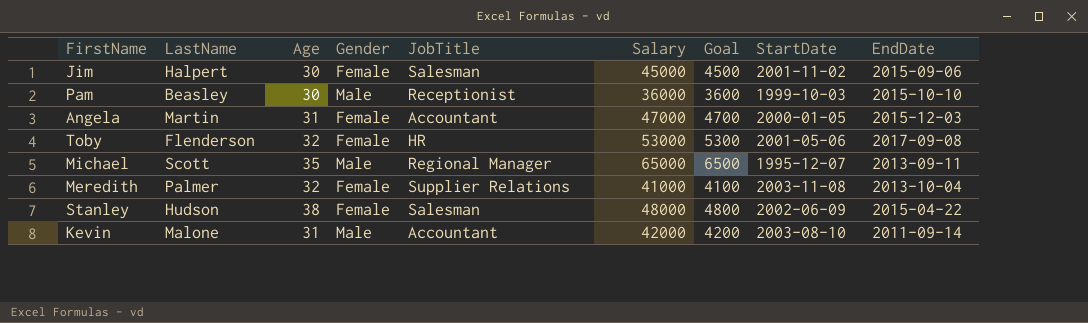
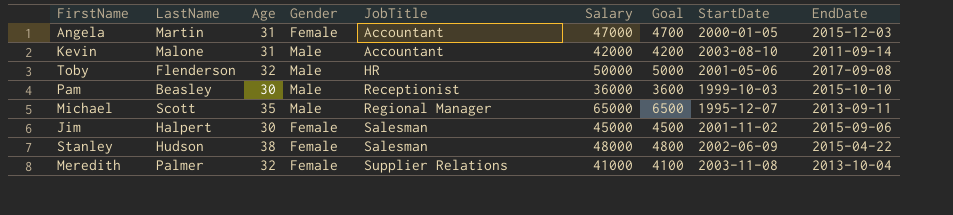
row order: none -> JobTitle ascending
Toby | Gender: Female -> Male
Toby | Salary: 53000 -> 50000
Toby | Goal: 5300 -> 5000

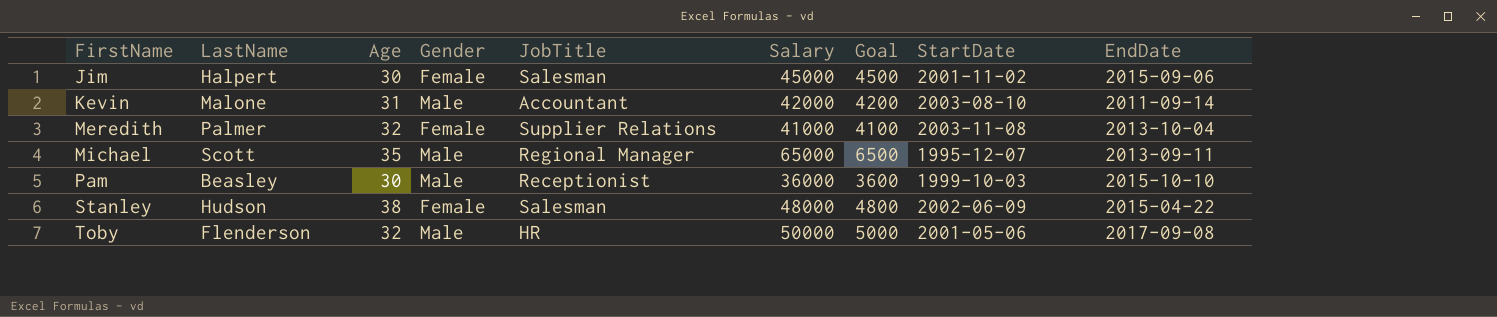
row order: JobTitle ascending -> FirstName ascending
row Angela: Martin | 31 | Female | Accountant | 47000 | 4700 | 2000-01-05 | 2015-12-03 -> none

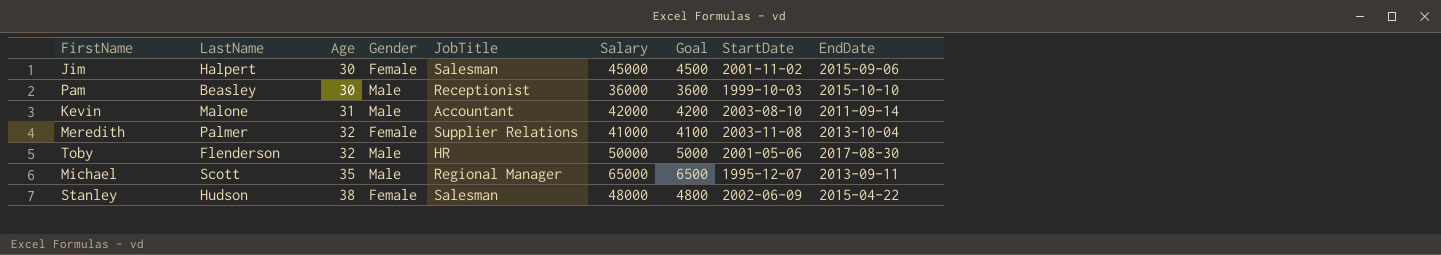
row order: FirstName ascending -> Age ascending
Toby | EndDate: 2017-09-08 -> 2017-08-30

